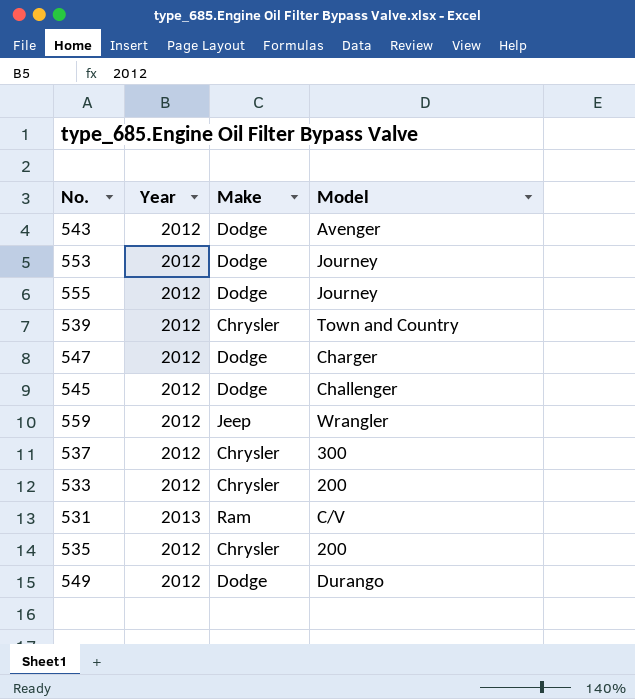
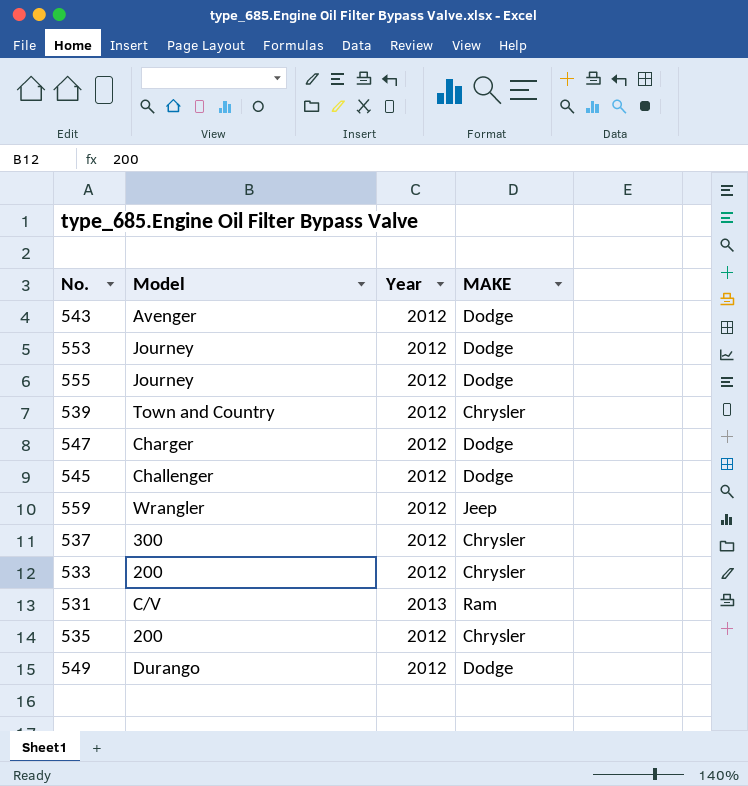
column Model | position: 4 -> 2
column name: Make -> MAKE

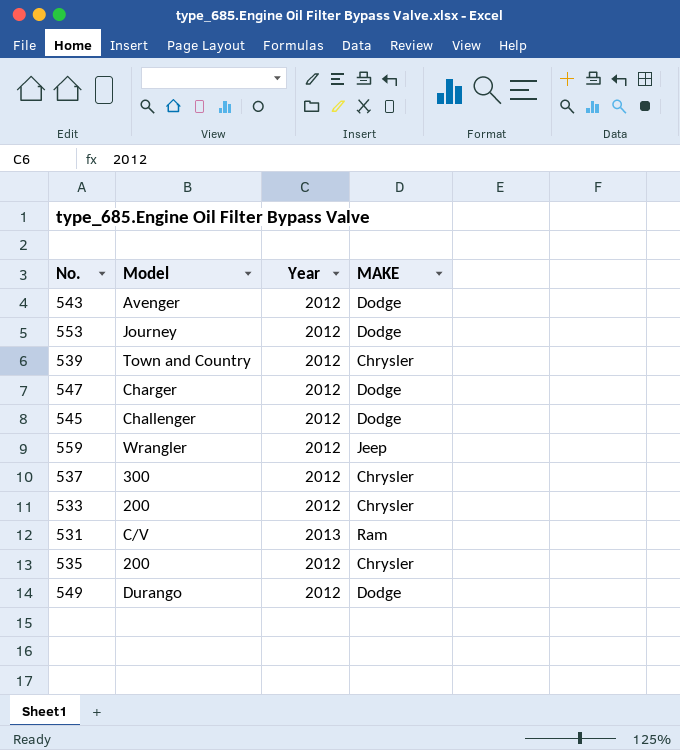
row 555: Journey | 2012 | Dodge -> none

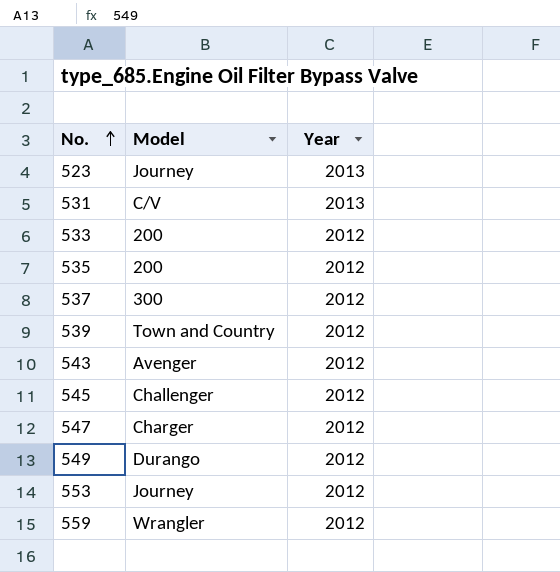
row order: none -> No. ascending
column MAKE | position: 4 -> none
row 523: none -> Journey | 2013

